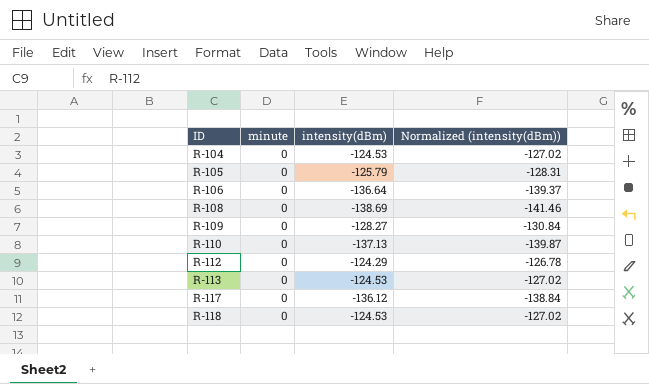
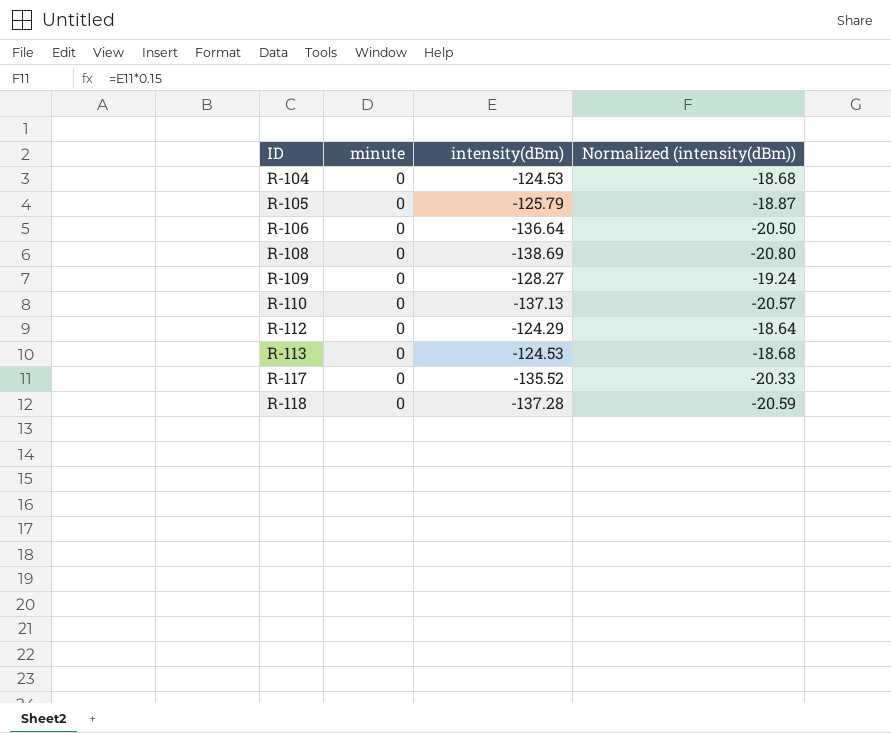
column Normalized (intensity(dBm)) | formula: [intensity(dBm)] * 1.02 -> [intensity(dBm)] * 0.15
R-117 | intensity(dBm): -136.12 -> -135.52
R-118 | intensity(dBm): -124.53 -> -137.28

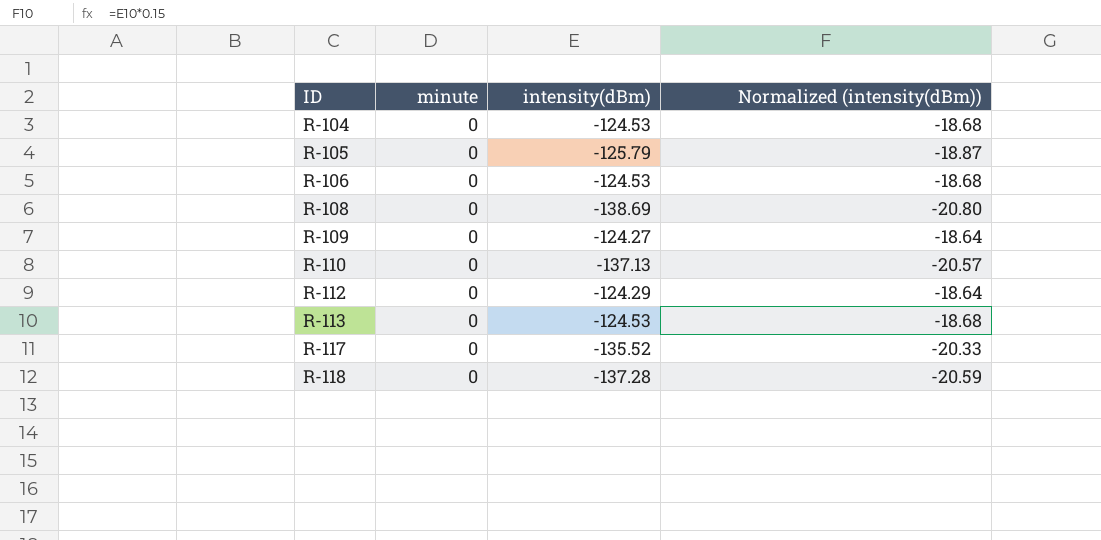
R-106 | intensity(dBm): -136.64 -> -124.53
R-106 | Normalized (intensity(dBm)): -20.50 -> -18.68
R-109 | intensity(dBm): -128.27 -> -124.27
R-109 | Normalized (intensity(dBm)): -19.24 -> -18.64

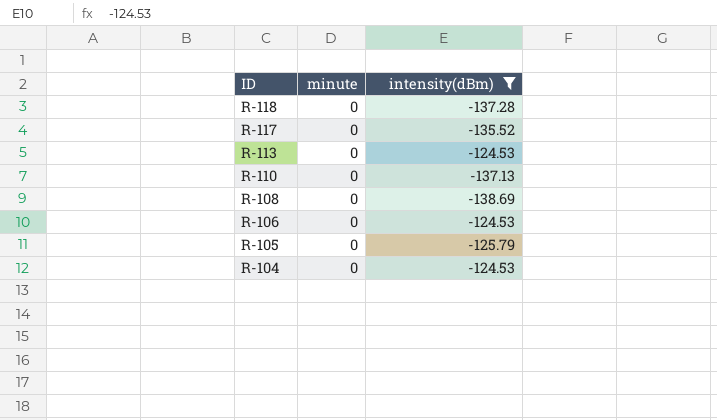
filter: none -> intensity(dBm) <= -124.53
row order: ID ascending -> ID descending
column Normalized (intensity(dBm)) | formula: [intensity(dBm)] * 0.15 -> none

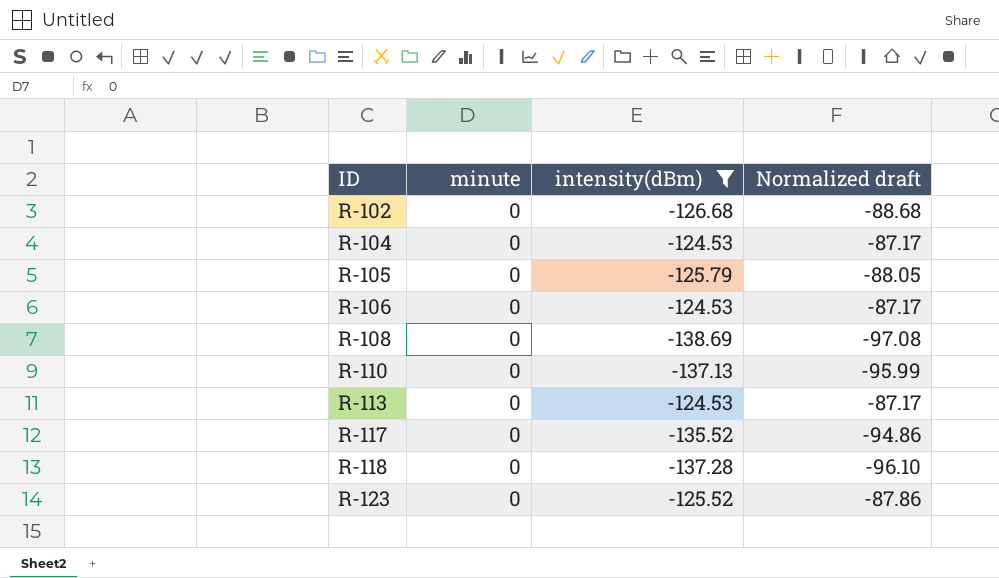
row order: ID descending -> ID ascending
column Normalized draft | formula: none -> [intensity(dBm)] * 0.7
row R-102: none -> 0 | -126.68 | -88.68
row R-123: none -> 0 | -125.52 | -87.86

